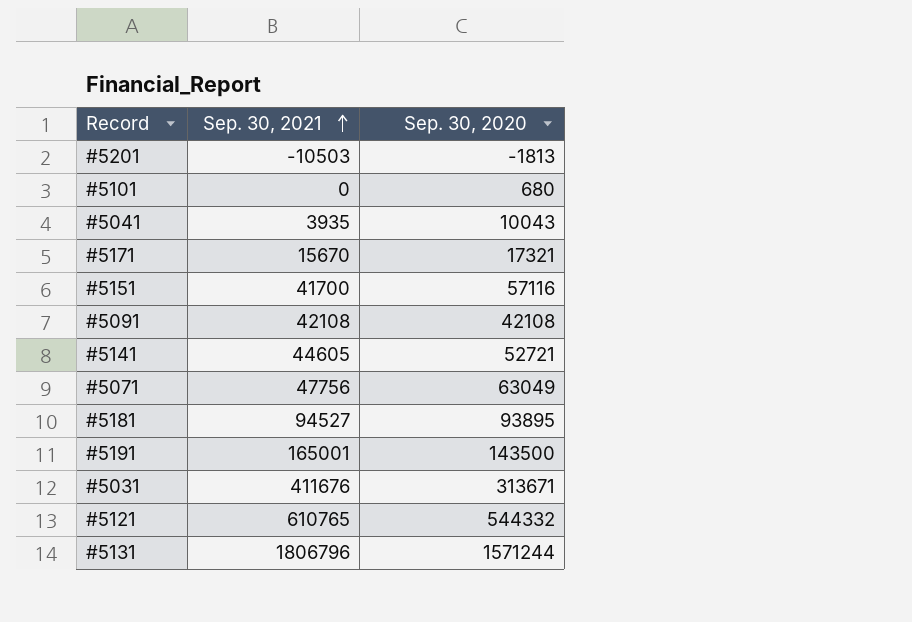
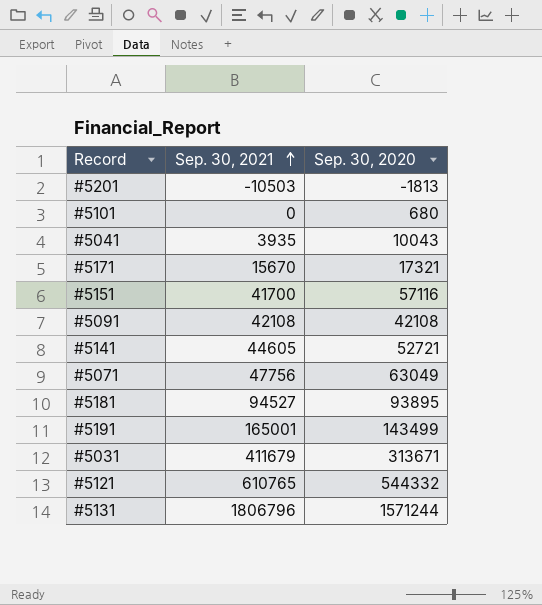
#5191 | Sep. 30, 2020: 143500 -> 143499
#5031 | Sep. 30, 2021: 411676 -> 411679

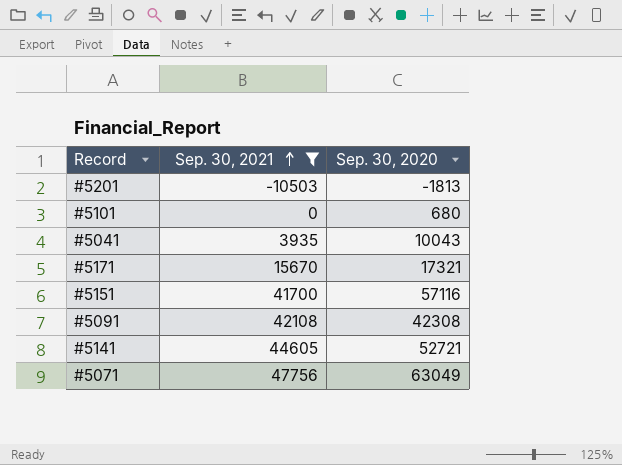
filter: none -> Sep. 30, 2021 <= 47756
#5091 | Sep. 30, 2020: 42108 -> 42308

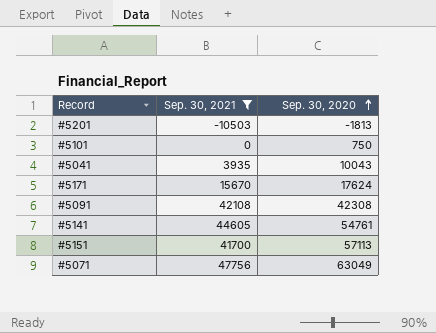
row order: Sep. 30, 2021 ascending -> Sep. 30, 2020 ascending
#5101 | Sep. 30, 2020: 680 -> 750
#5171 | Sep. 30, 2020: 17321 -> 17624
#5141 | Sep. 30, 2020: 52721 -> 54761
#5151 | Sep. 30, 2020: 57116 -> 57113

